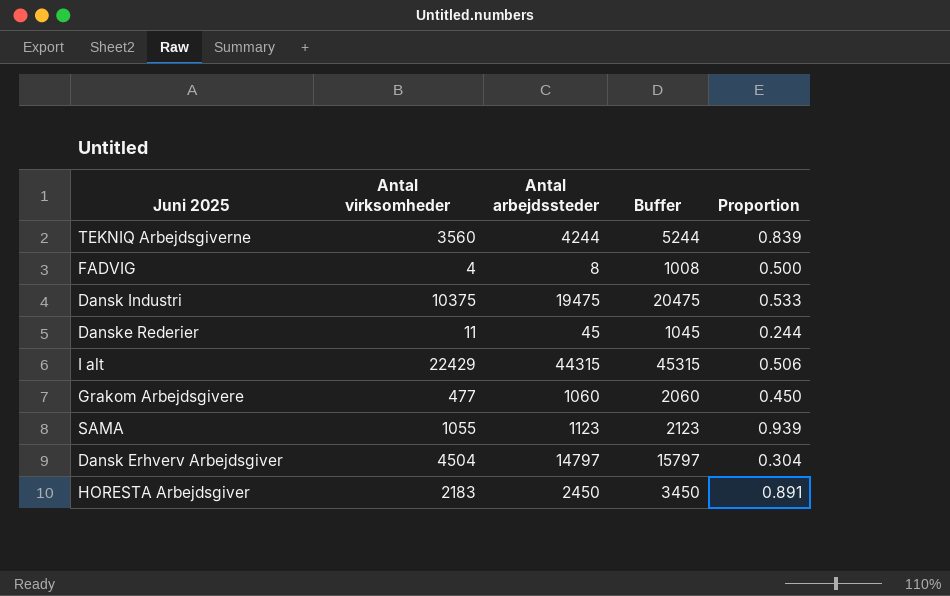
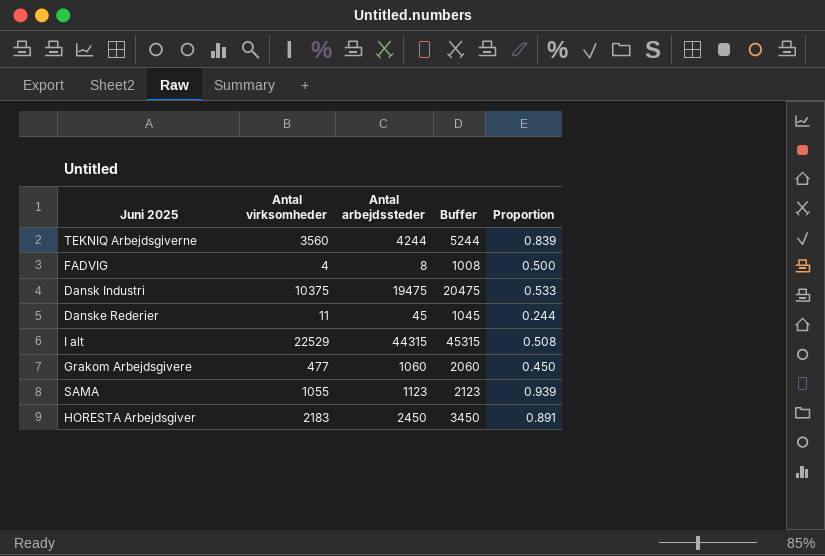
row Dansk Erhverv Arbejdsgiver: 4504 | 14797 | 15797 | 0.304 -> none
I alt | Antal virksomheder: 22429 -> 22529
I alt | Proportion: 0.506 -> 0.508

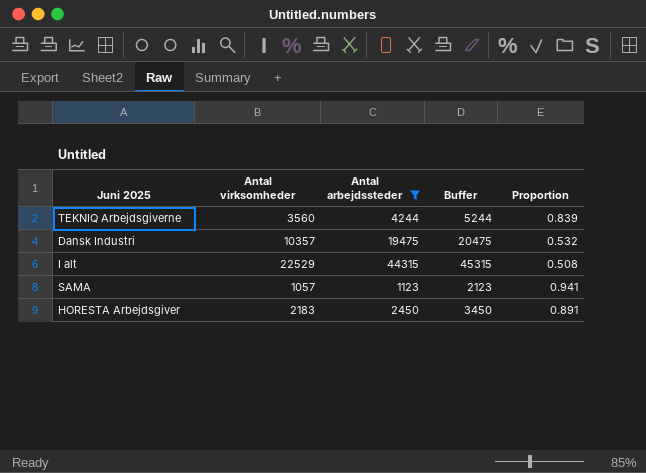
filter: none -> Antal arbejdssteder >= 1123
Dansk Industri | Antal virksomheder: 10375 -> 10357
Dansk Industri | Proportion: 0.533 -> 0.532
SAMA | Antal virksomheder: 1055 -> 1057
SAMA | Proportion: 0.939 -> 0.941

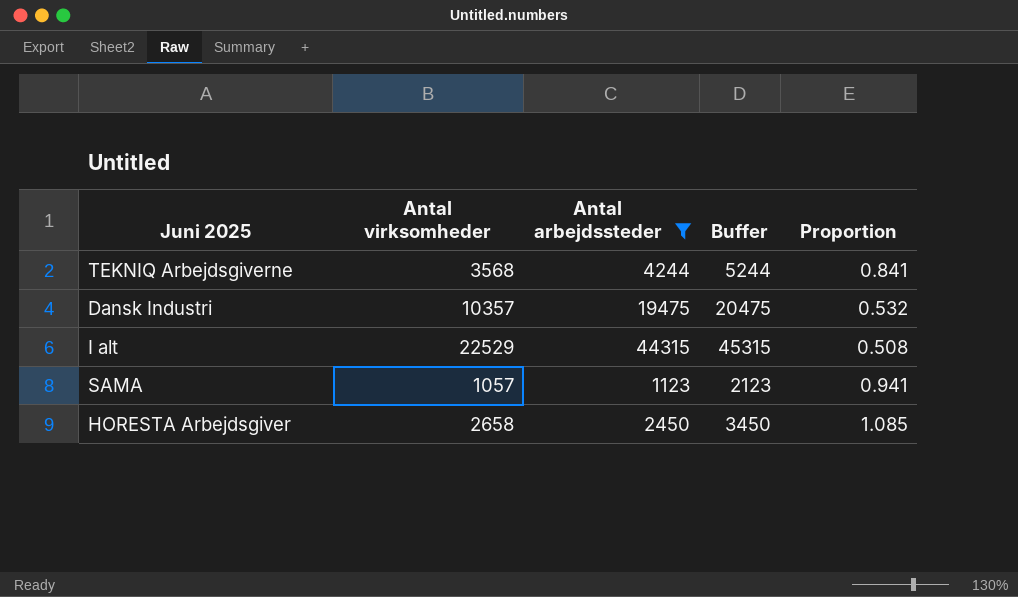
TEKNIQ Arbejdsgiverne | Antal virksomheder: 3560 -> 3568
TEKNIQ Arbejdsgiverne | Proportion: 0.839 -> 0.841
HORESTA Arbejdsgiver | Antal virksomheder: 2183 -> 2658
HORESTA Arbejdsgiver | Proportion: 0.891 -> 1.085

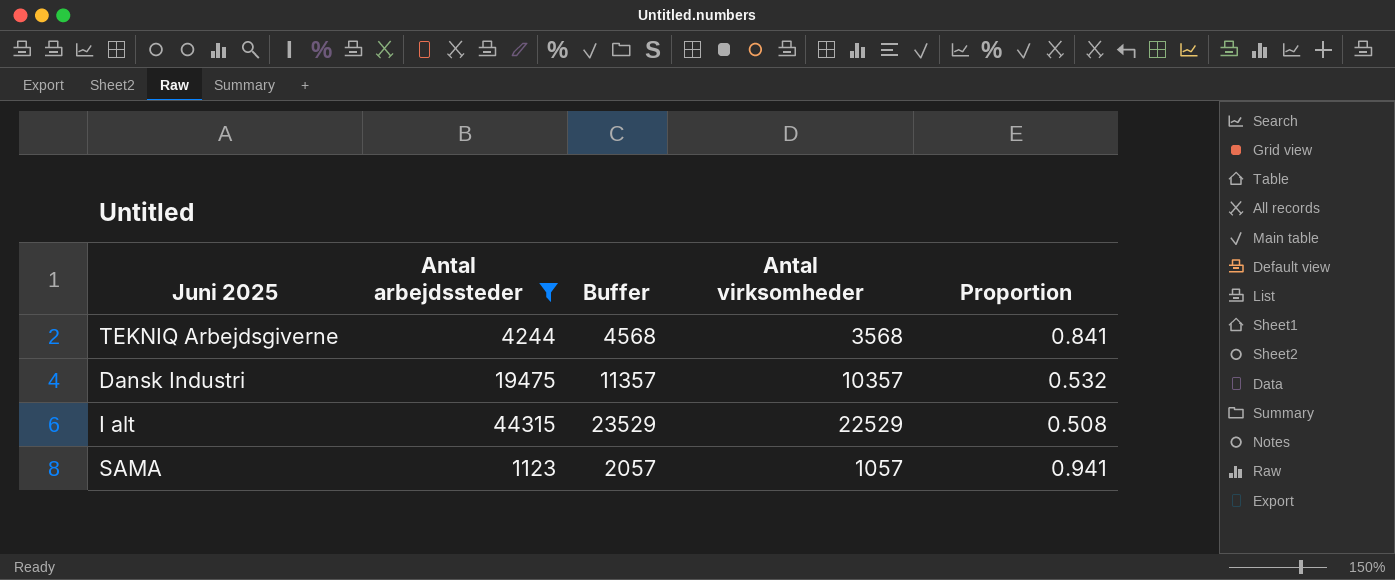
column Buffer | formula: [Antal arbejdssteder] + 1000 -> [Antal virksomheder] + 1000
column Antal virksomheder | position: 2 -> 4
row HORESTA Arbejdsgiver: 2658 | 2450 | 3450 | 1.085 -> none

